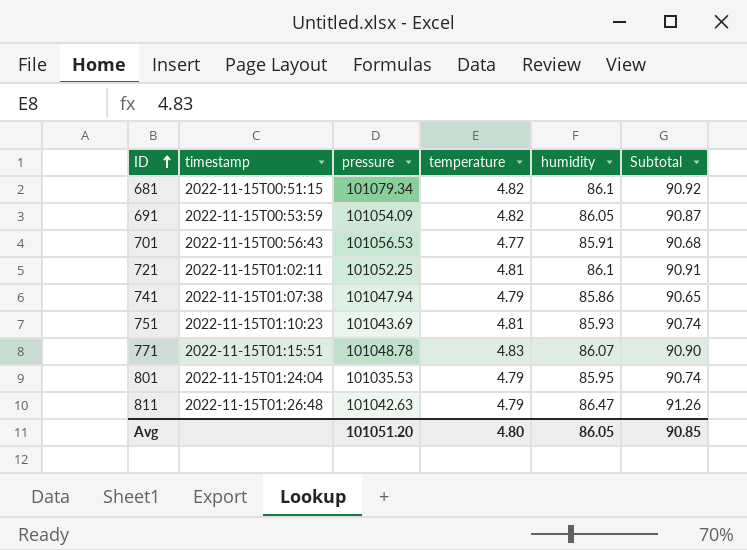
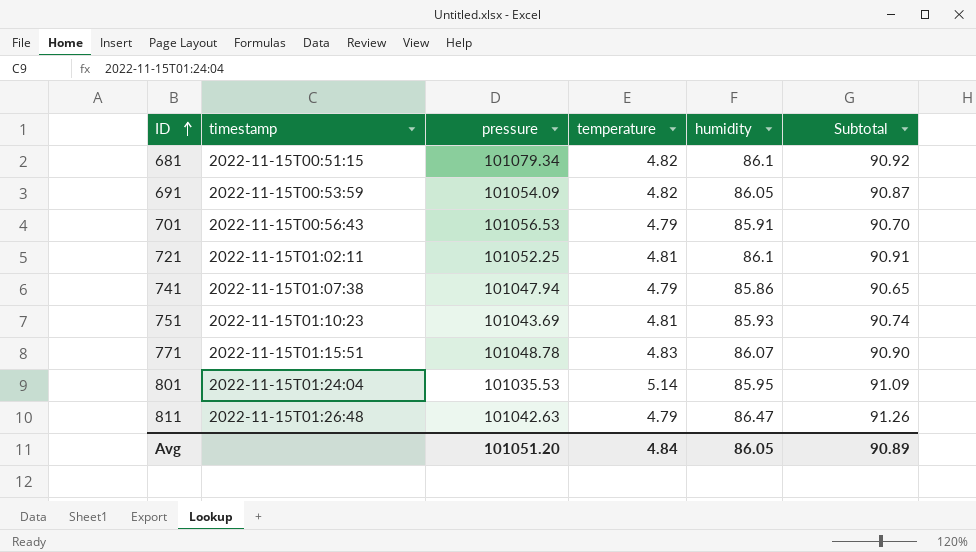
701 | temperature: 4.77 -> 4.79
701 | Subtotal: 90.68 -> 90.70
801 | temperature: 4.79 -> 5.14
801 | Subtotal: 90.74 -> 91.09
Avg | temperature: 4.80 -> 4.84
Avg | Subtotal: 90.85 -> 90.89

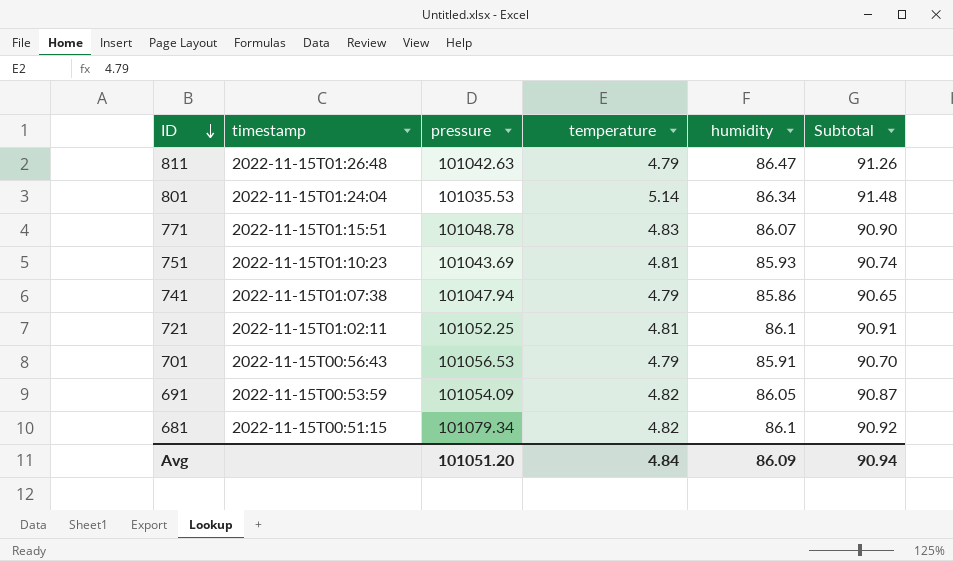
row order: ID ascending -> ID descending
801 | humidity: 85.95 -> 86.34
801 | Subtotal: 91.09 -> 91.48
Avg | humidity: 86.05 -> 86.09
Avg | Subtotal: 90.89 -> 90.94

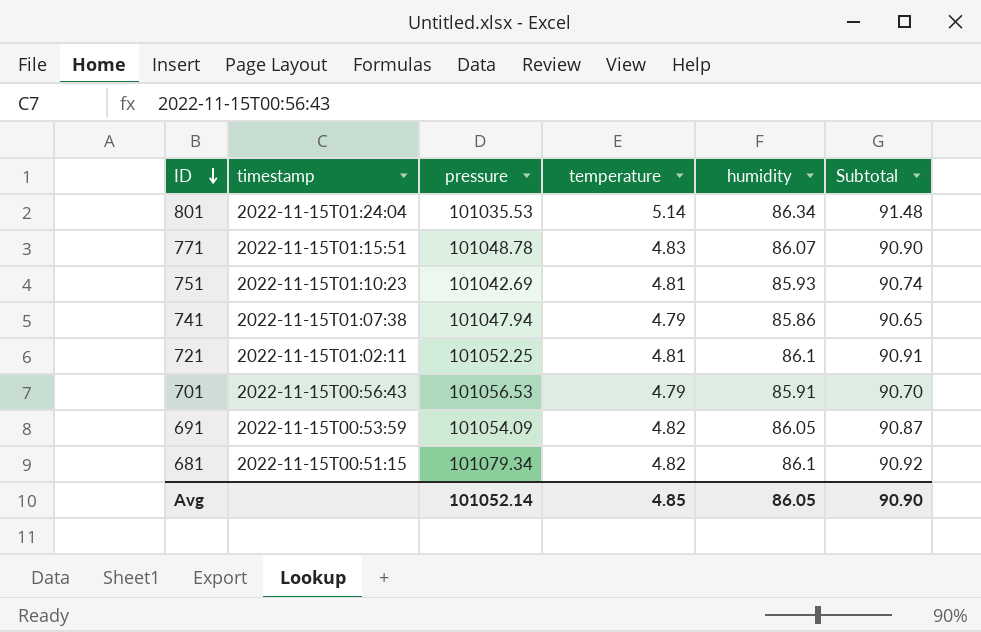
row 811: 2022-11-15T01:26:48 | 101042.63 | 4.79 | 86.47 | 91.26 -> none
751 | pressure: 101043.69 -> 101042.69
Avg | pressure: 101051.20 -> 101052.14
Avg | temperature: 4.84 -> 4.85
Avg | humidity: 86.09 -> 86.05
Avg | Subtotal: 90.94 -> 90.90

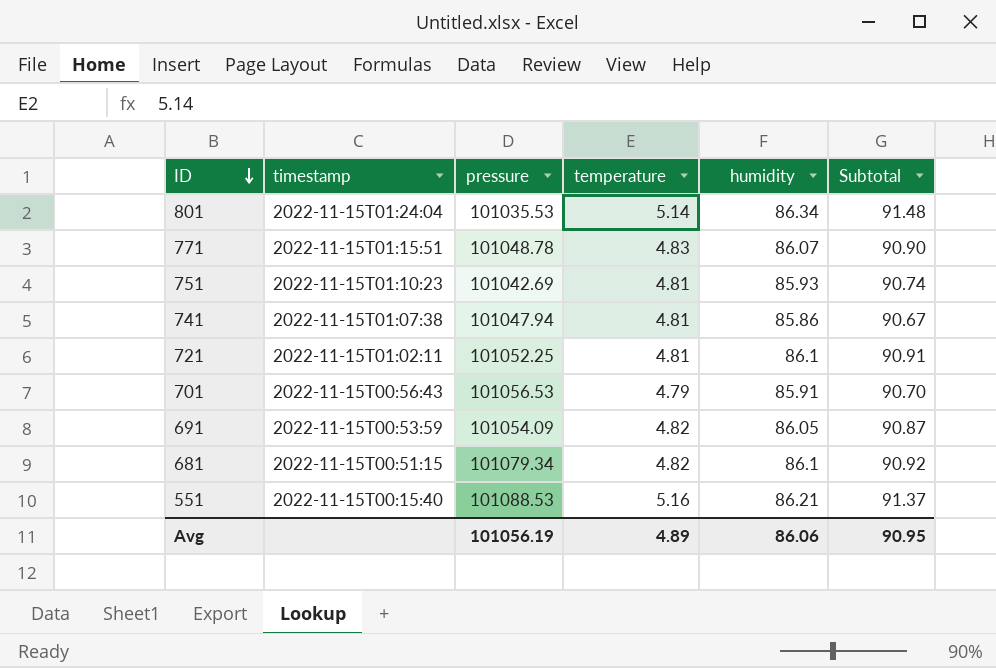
741 | temperature: 4.79 -> 4.81
741 | Subtotal: 90.65 -> 90.67
row 551: none -> 2022-11-15T00:15:40 | 101088.53 | 5.16 | 86.21 | 91.37
Avg | pressure: 101052.14 -> 101056.19
Avg | temperature: 4.85 -> 4.89
Avg | humidity: 86.05 -> 86.06
Avg | Subtotal: 90.90 -> 90.95

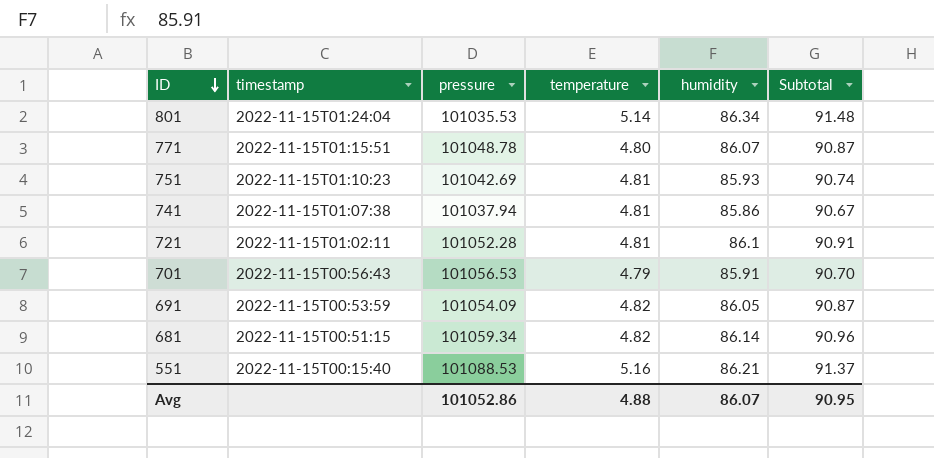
771 | temperature: 4.83 -> 4.80
771 | Subtotal: 90.90 -> 90.87
741 | pressure: 101047.94 -> 101037.94
721 | pressure: 101052.25 -> 101052.28
681 | pressure: 101079.34 -> 101059.34
681 | humidity: 86.1 -> 86.14
681 | Subtotal: 90.92 -> 90.96
Avg | pressure: 101056.19 -> 101052.86
Avg | temperature: 4.89 -> 4.88
Avg | humidity: 86.06 -> 86.07

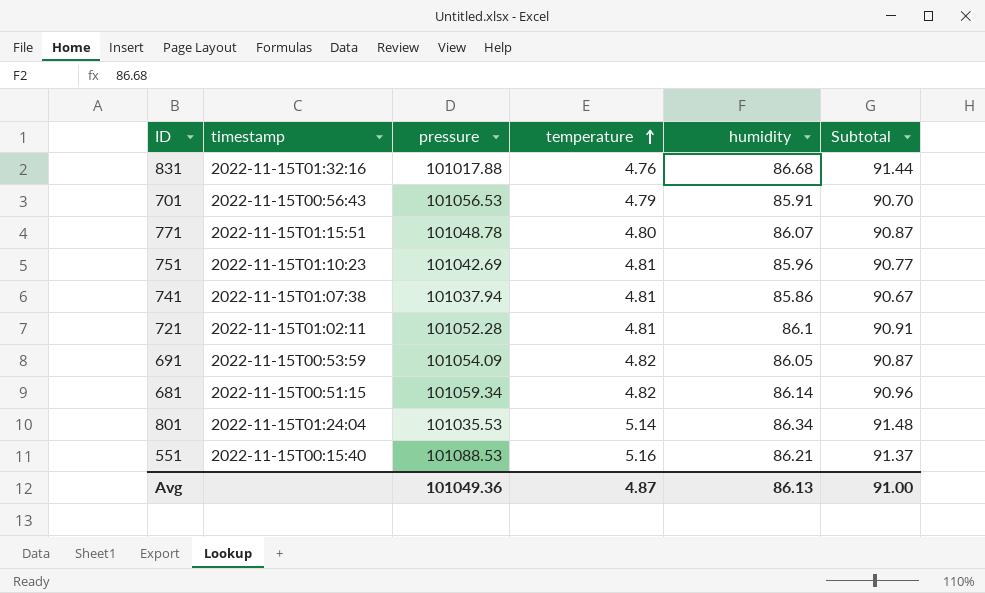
row order: ID descending -> temperature ascending
row 831: none -> 2022-11-15T01:32:16 | 101017.88 | 4.76 | 86.68 | 91.44
751 | humidity: 85.93 -> 85.96
751 | Subtotal: 90.74 -> 90.77
Avg | pressure: 101052.86 -> 101049.36
Avg | temperature: 4.88 -> 4.87
Avg | humidity: 86.07 -> 86.13
Avg | Subtotal: 90.95 -> 91.00

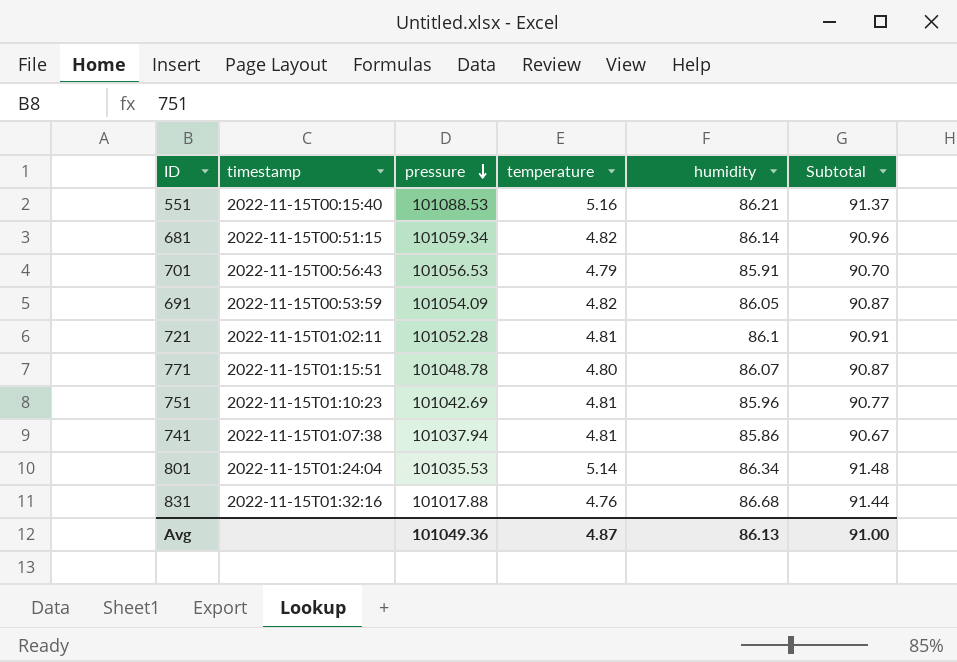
row order: temperature ascending -> pressure descending

